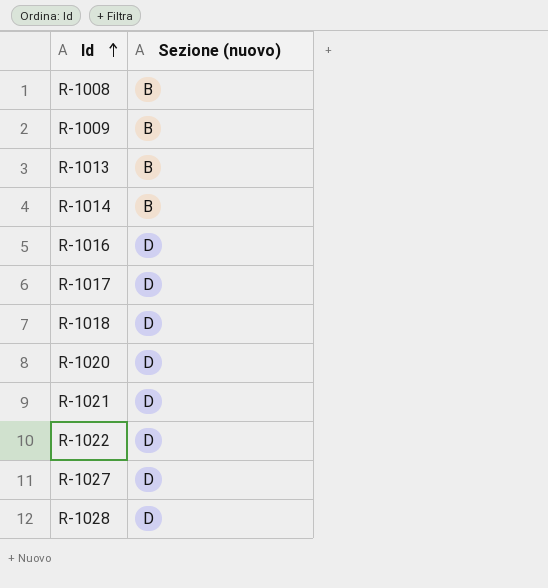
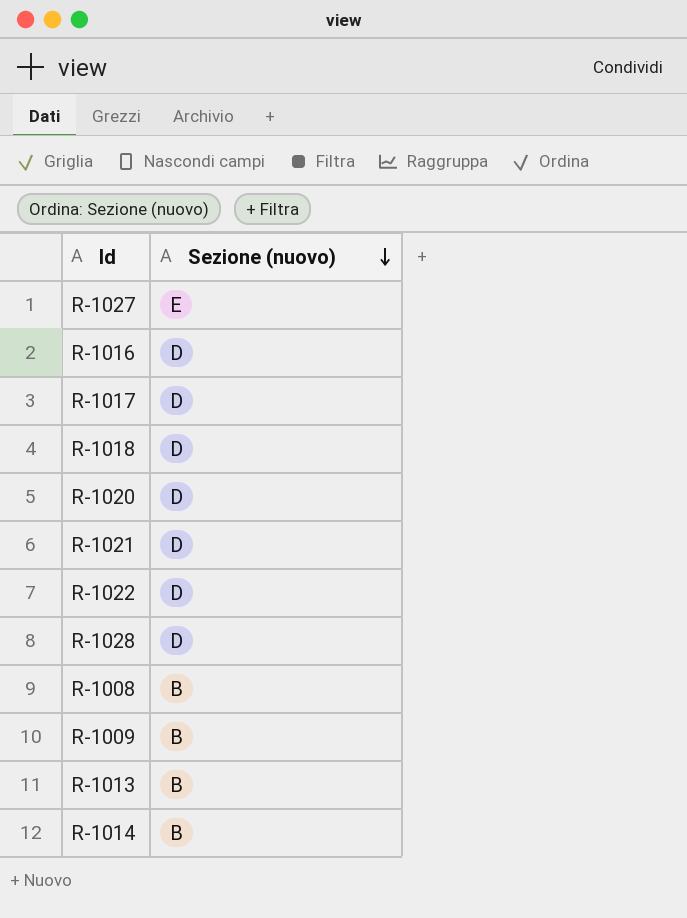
row order: Id ascending -> Sezione (nuovo) descending
R-1027 | Sezione (nuovo): D -> E

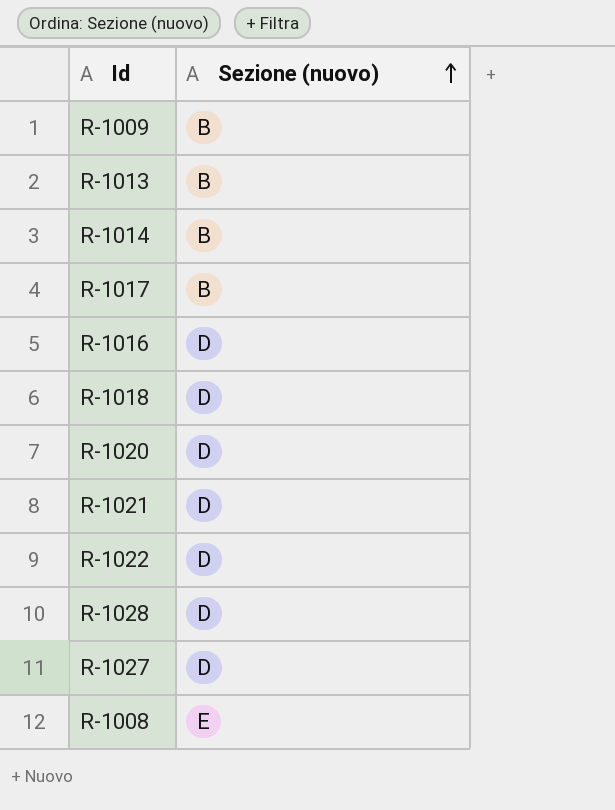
row order: Sezione (nuovo) descending -> Sezione (nuovo) ascending
R-1017 | Sezione (nuovo): D -> B
R-1027 | Sezione (nuovo): E -> D
R-1008 | Sezione (nuovo): B -> E

